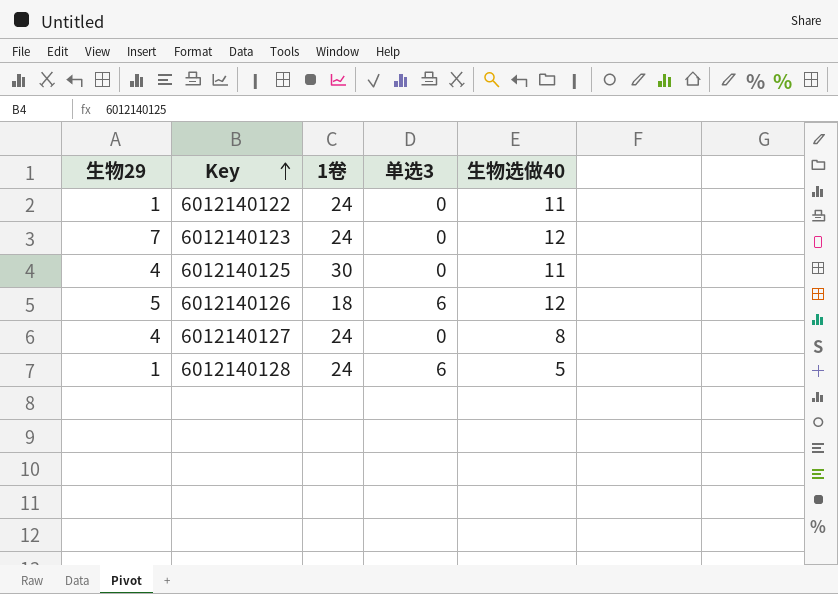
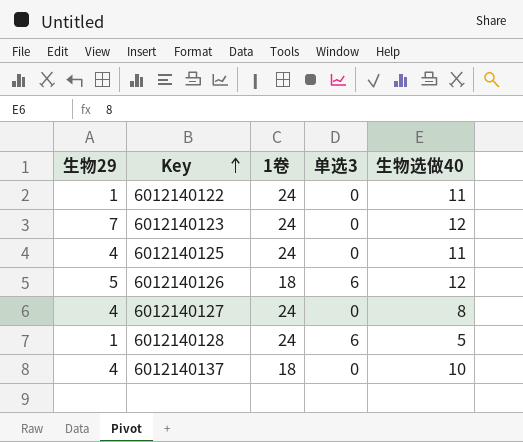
6012140125 | 1卷: 30 -> 24
row 6012140137: none -> 4 | 18 | 0 | 10

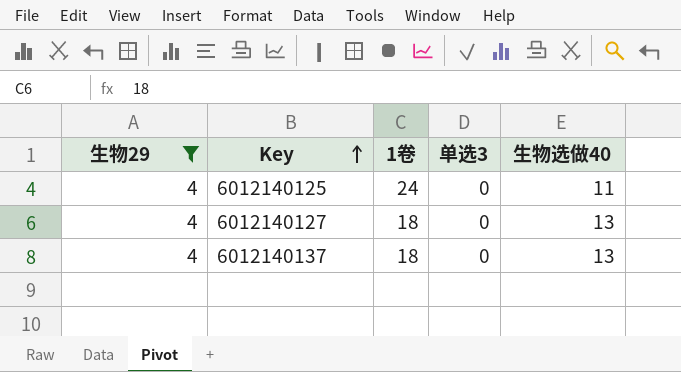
filter: none -> 生物29 = 4
6012140127 | 1卷: 24 -> 18
6012140127 | 生物选做40: 8 -> 13
6012140137 | 生物选做40: 10 -> 13

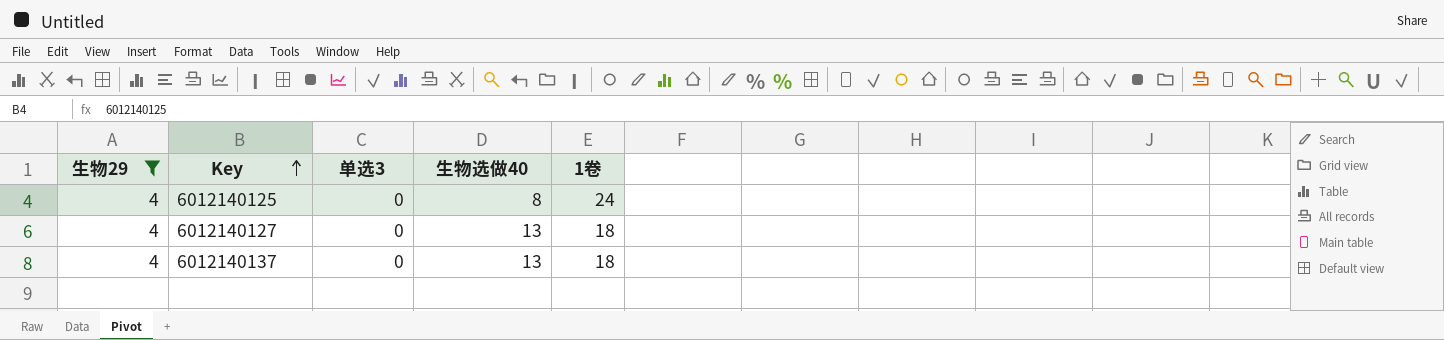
column 1卷 | position: 3 -> 5
6012140125 | 生物选做40: 11 -> 8

